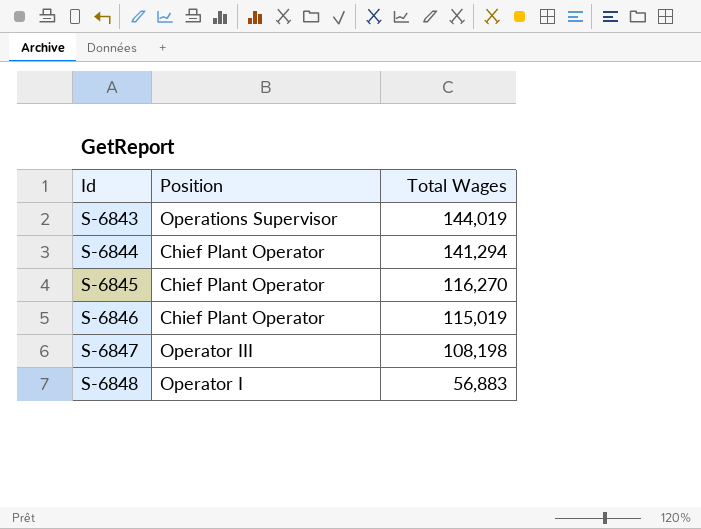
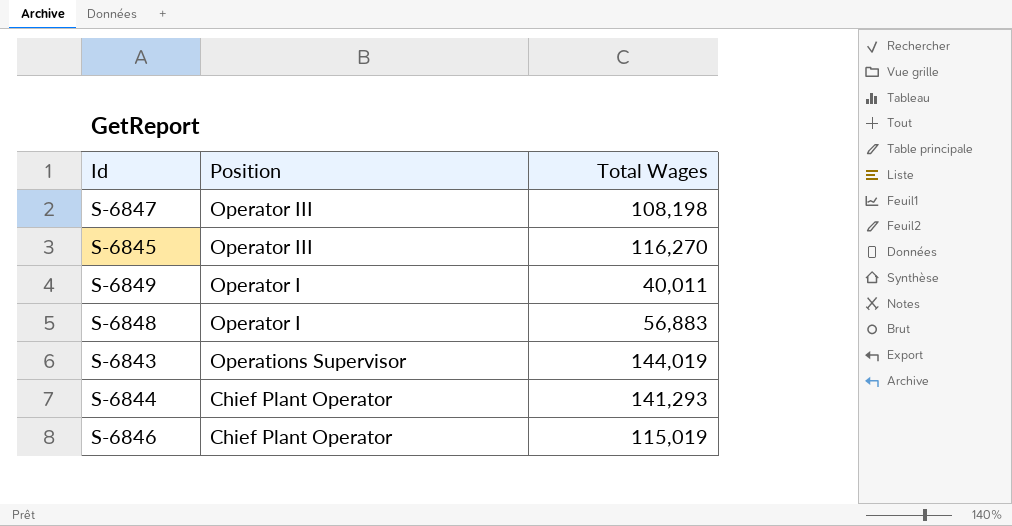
row order: Id ascending -> Position descending
S-6845 | Position: Chief Plant Operator -> Operator III
row S-6849: none -> Operator I | 40,011
S-6844 | Total Wages: 141,294 -> 141,293

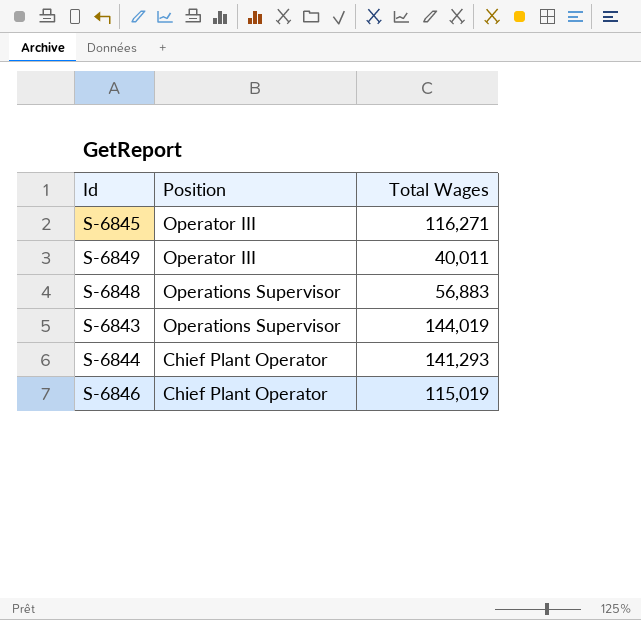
row S-6847: Operator III | 108,198 -> none
S-6845 | Total Wages: 116,270 -> 116,271
S-6849 | Position: Operator I -> Operator III
S-6848 | Position: Operator I -> Operations Supervisor

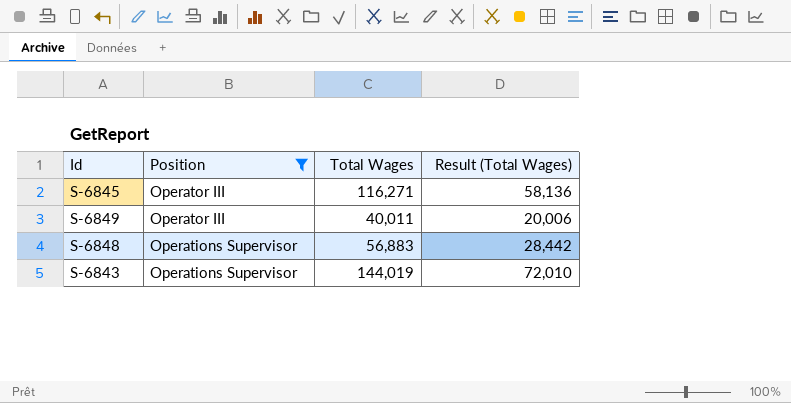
filter: none -> Position != Chief Plant Operator
column Result (Total Wages) | formula: none -> [Total Wages] * 0.5

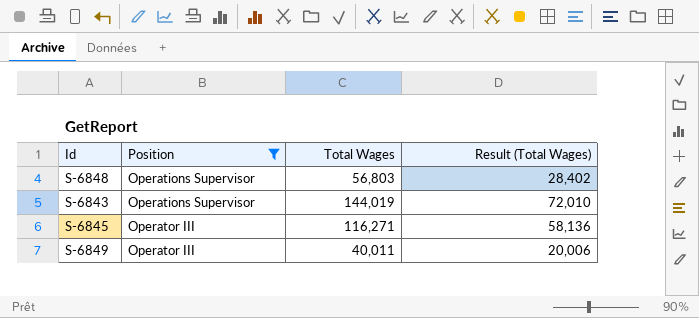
row order: Position descending -> Position ascending
S-6848 | Total Wages: 56,883 -> 56,803
S-6848 | Result (Total Wages): 28,442 -> 28,402

